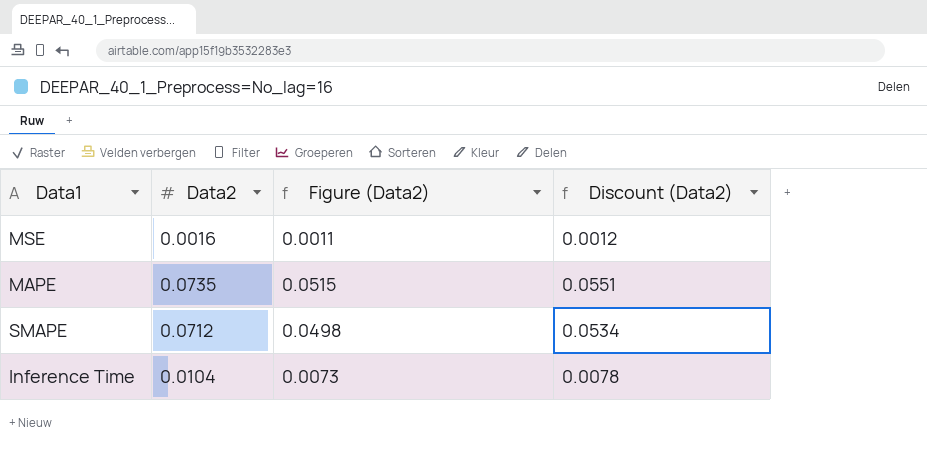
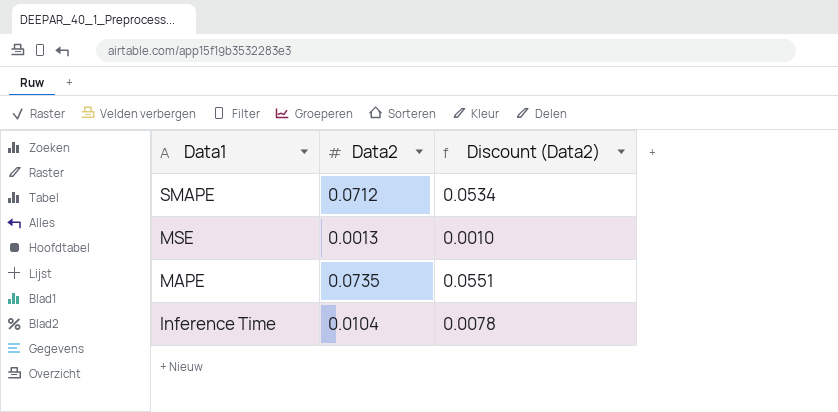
row order: none -> Data1 descending
column Figure (Data2) | formula: [Data2] * 0.7 -> none
MSE | Data2: 0.0016 -> 0.0013
MSE | Discount (Data2): 0.0012 -> 0.0010

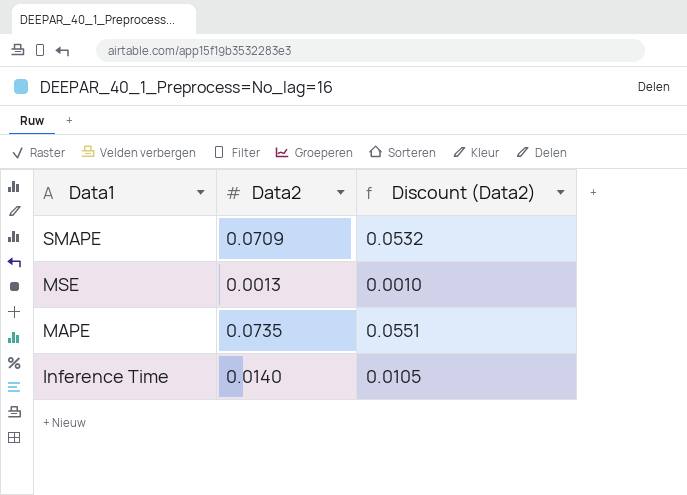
SMAPE | Data2: 0.0712 -> 0.0709
SMAPE | Discount (Data2): 0.0534 -> 0.0532
Inference Time | Data2: 0.0104 -> 0.0140
Inference Time | Discount (Data2): 0.0078 -> 0.0105

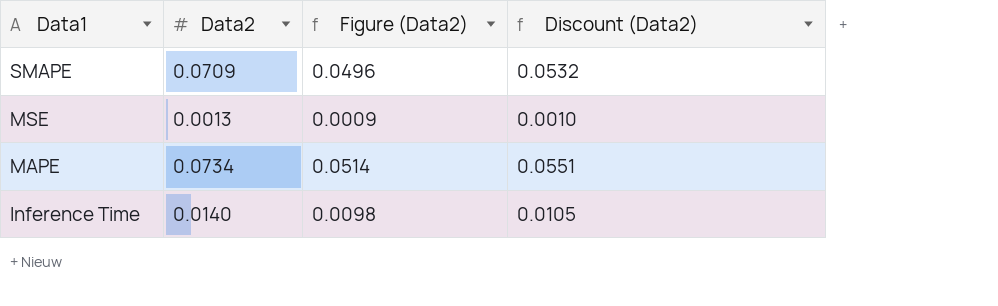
column Figure (Data2) | formula: none -> [Data2] * 0.7
MAPE | Data2: 0.0735 -> 0.0734

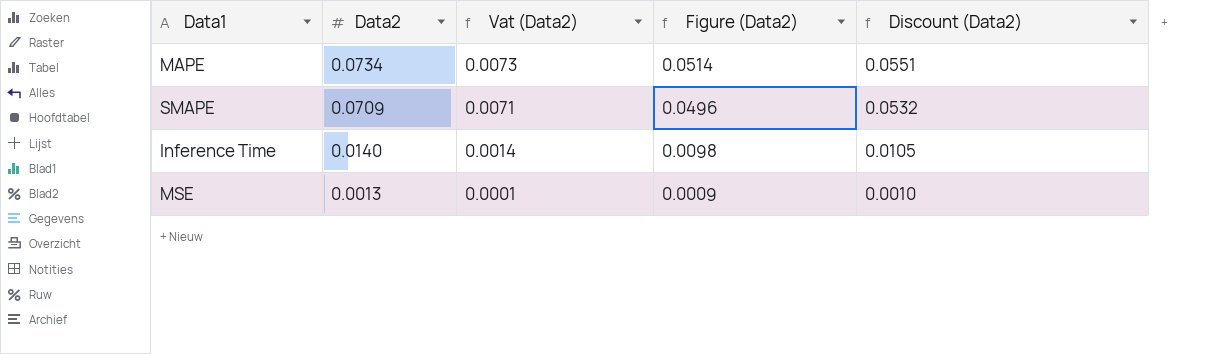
row order: Data1 descending -> Data2 descending
column Vat (Data2) | formula: none -> [Data2] * 0.1

